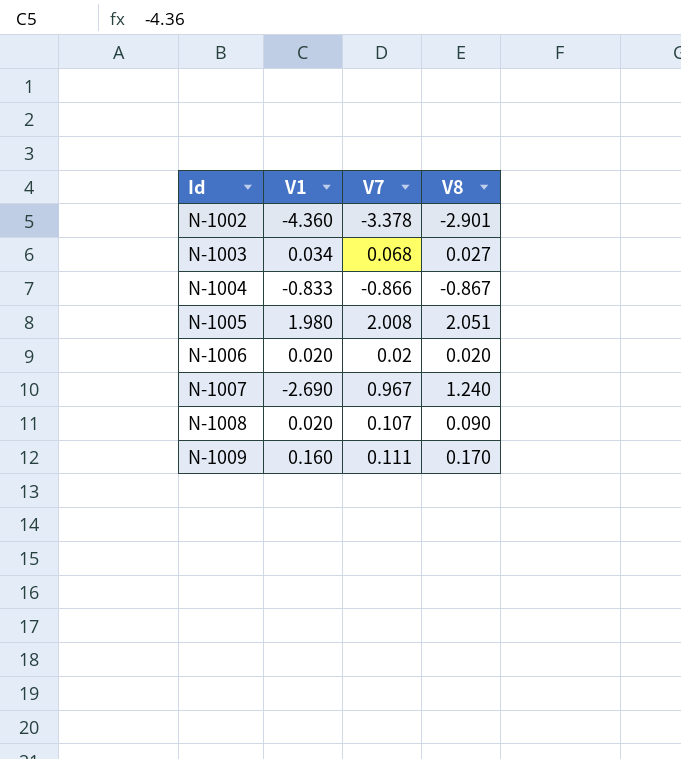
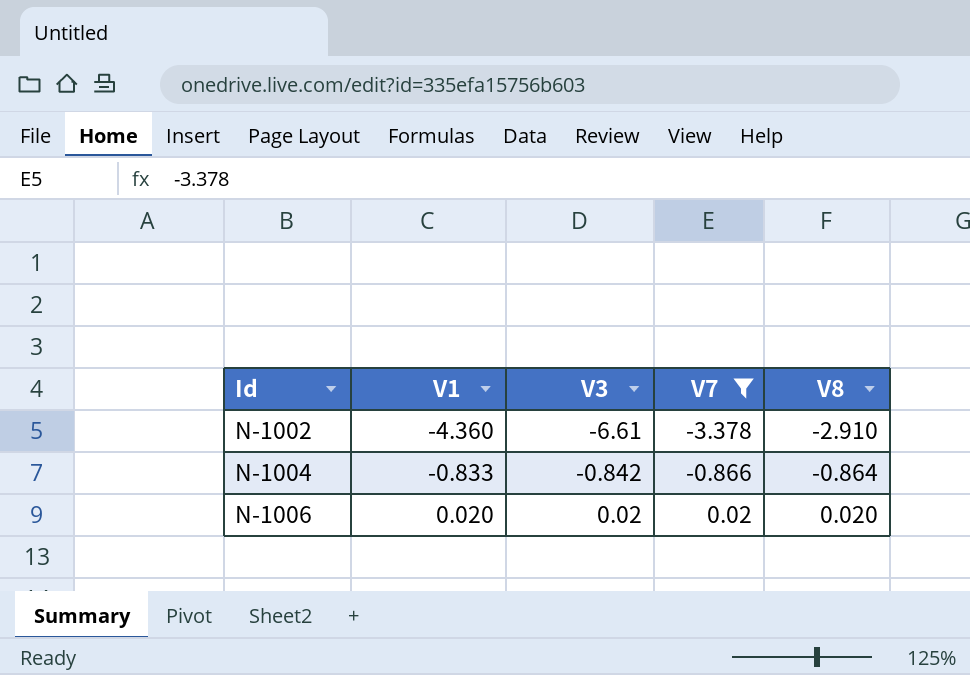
filter: none -> V7 <= 0.02
column V3 | position: none -> 3
N-1002 | V8: -2.901 -> -2.910
N-1004 | V8: -0.867 -> -0.864

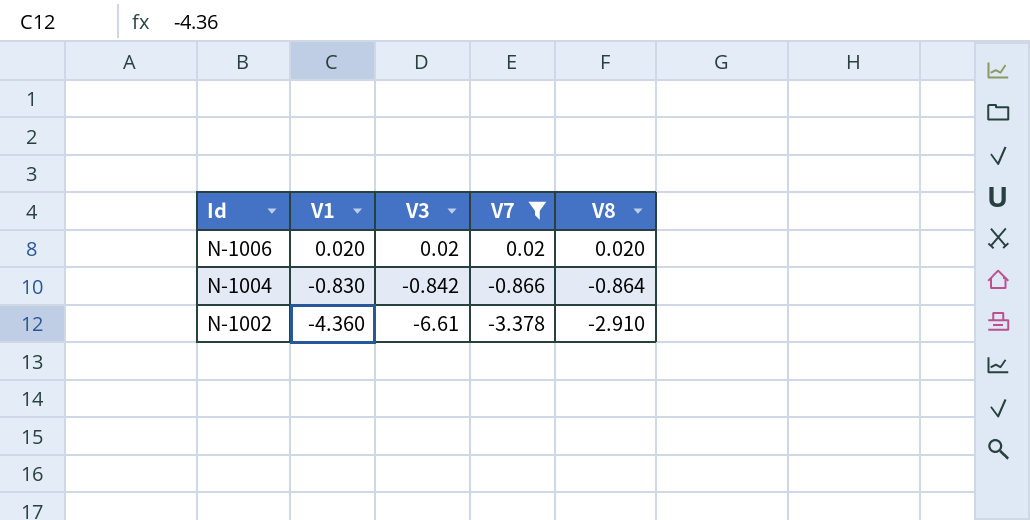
row order: Id ascending -> Id descending
N-1004 | V1: -0.833 -> -0.830

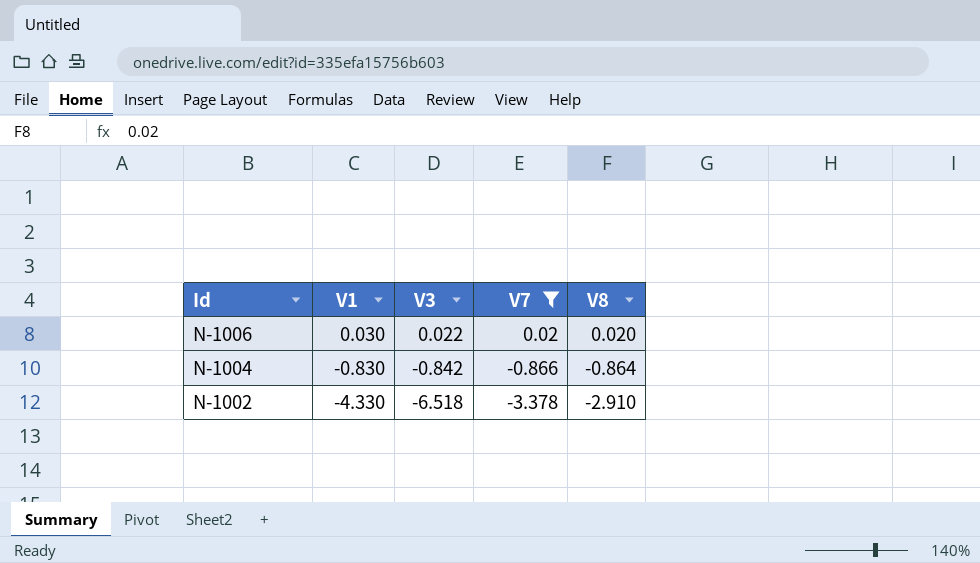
N-1006 | V1: 0.020 -> 0.030
N-1006 | V3: 0.02 -> 0.022
N-1002 | V1: -4.360 -> -4.330
N-1002 | V3: -6.61 -> -6.518

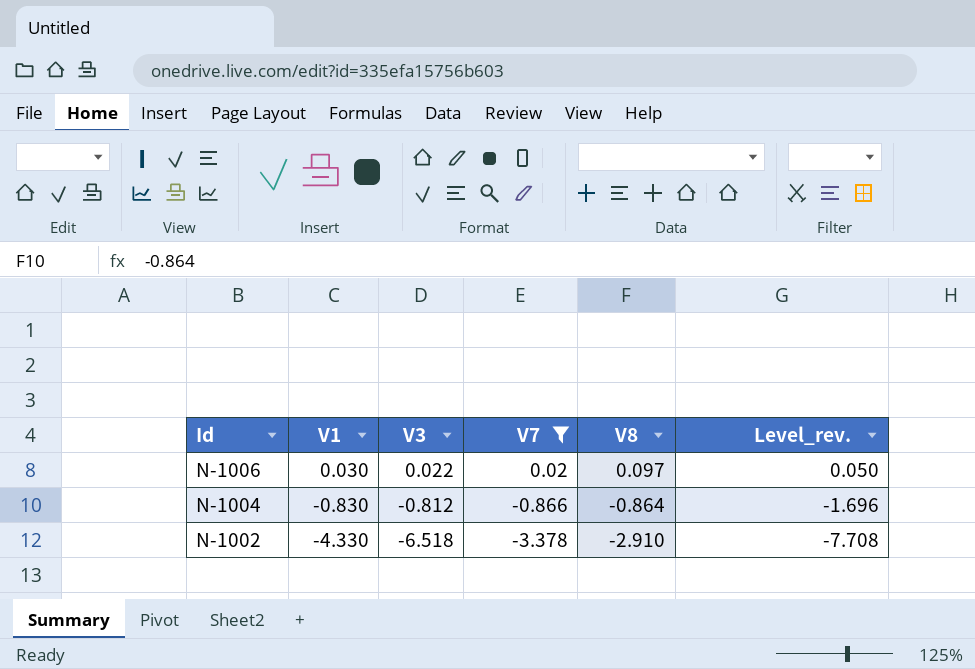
column Level_rev. | formula: none -> [V1] + [V7]
N-1006 | V8: 0.020 -> 0.097
N-1004 | V3: -0.842 -> -0.812

